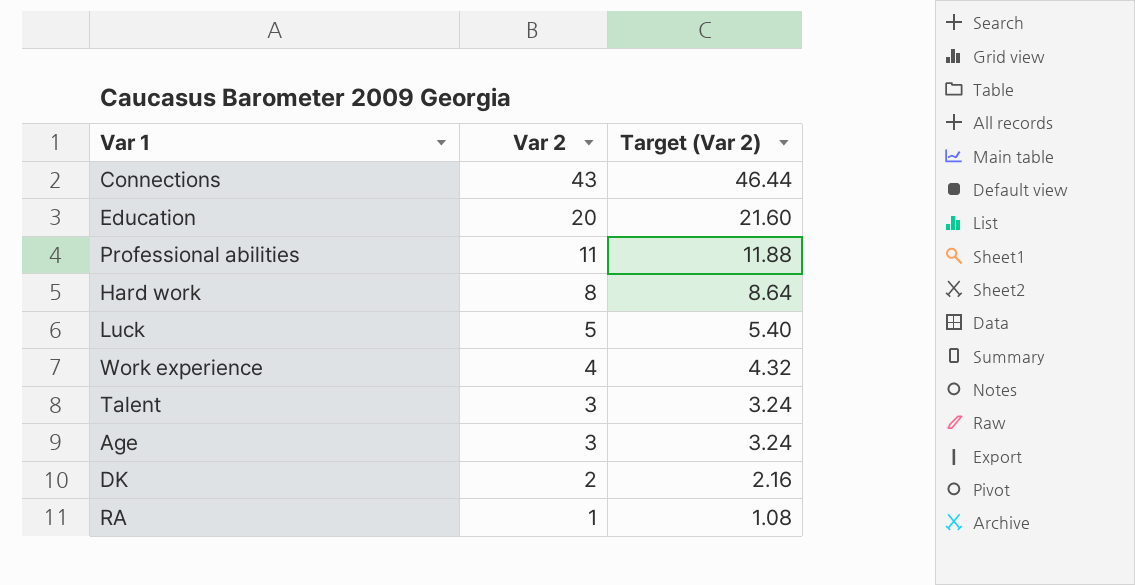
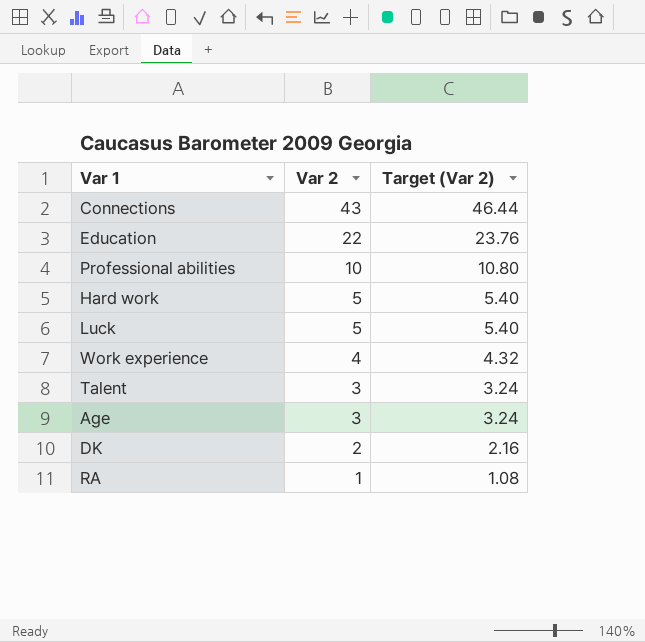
Education | Var 2: 20 -> 22
Education | Target (Var 2): 21.60 -> 23.76
Professional abilities | Var 2: 11 -> 10
Professional abilities | Target (Var 2): 11.88 -> 10.80
Hard work | Var 2: 8 -> 5
Hard work | Target (Var 2): 8.64 -> 5.40

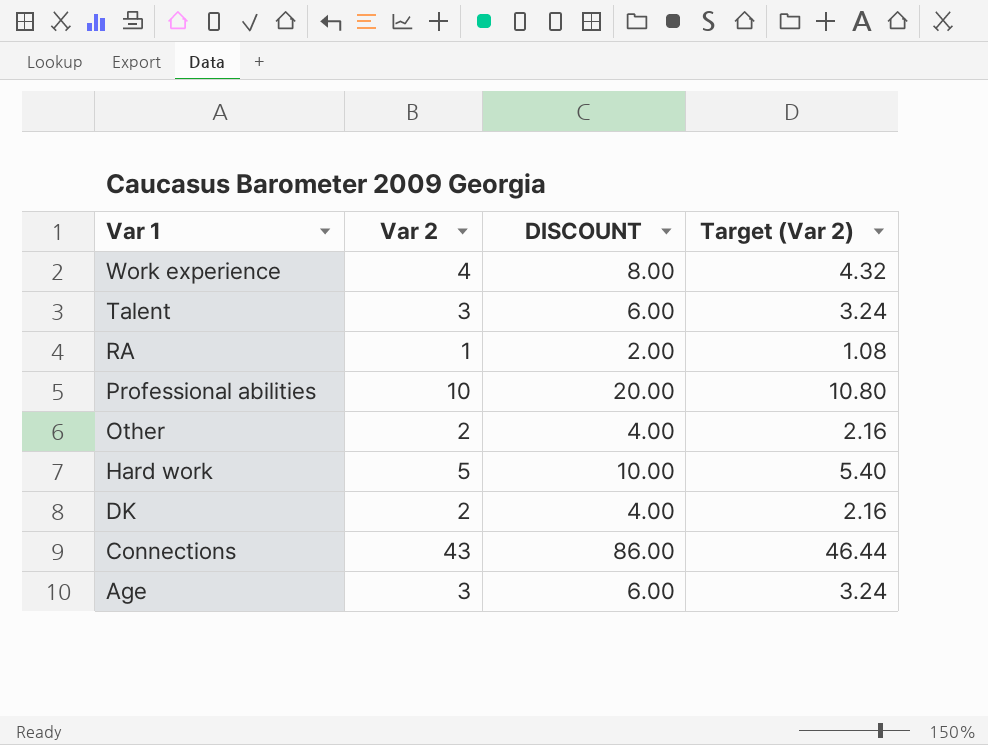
row order: Var 2 descending -> Var 1 descending
column DISCOUNT | formula: none -> [Var 2] * 2
row Education: 22 | 23.76 -> none
row Luck: 5 | 5.40 -> none
row Other: none -> 2 | 4.00 | 2.16

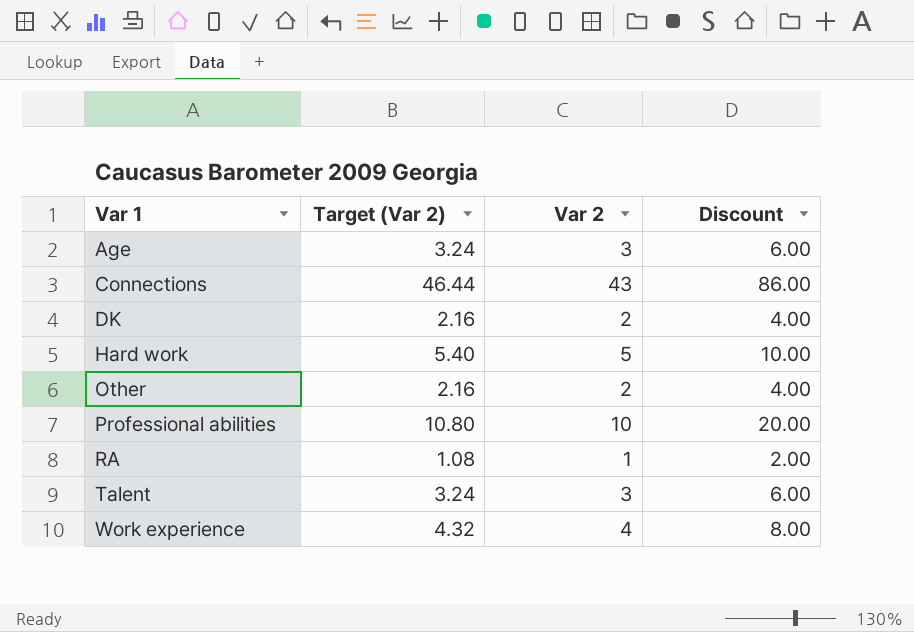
row order: Var 1 descending -> Var 1 ascending
column Target (Var 2) | position: 4 -> 2
column name: DISCOUNT -> Discount

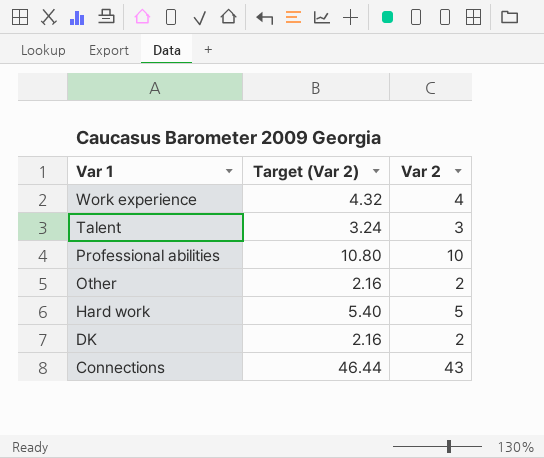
row order: Var 1 ascending -> Var 1 descending
column Discount | formula: [Var 2] * 2 -> none
row Age: 3.24 | 3 | 6.00 -> none
row RA: 1.08 | 1 | 2.00 -> none

